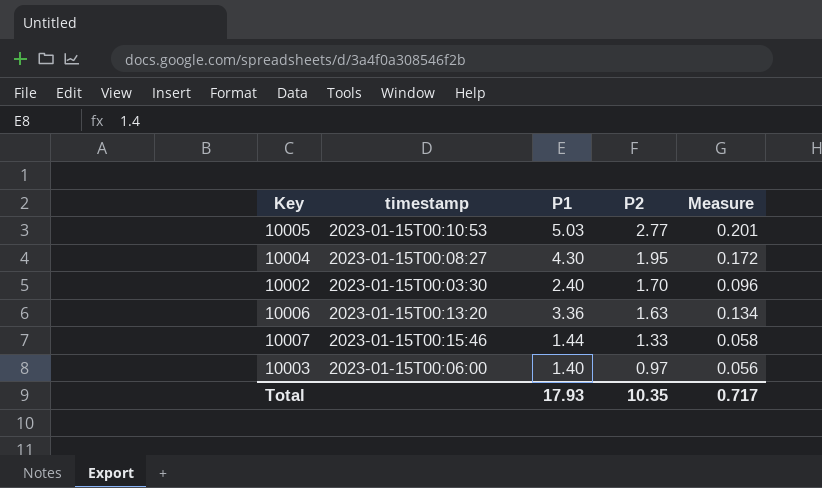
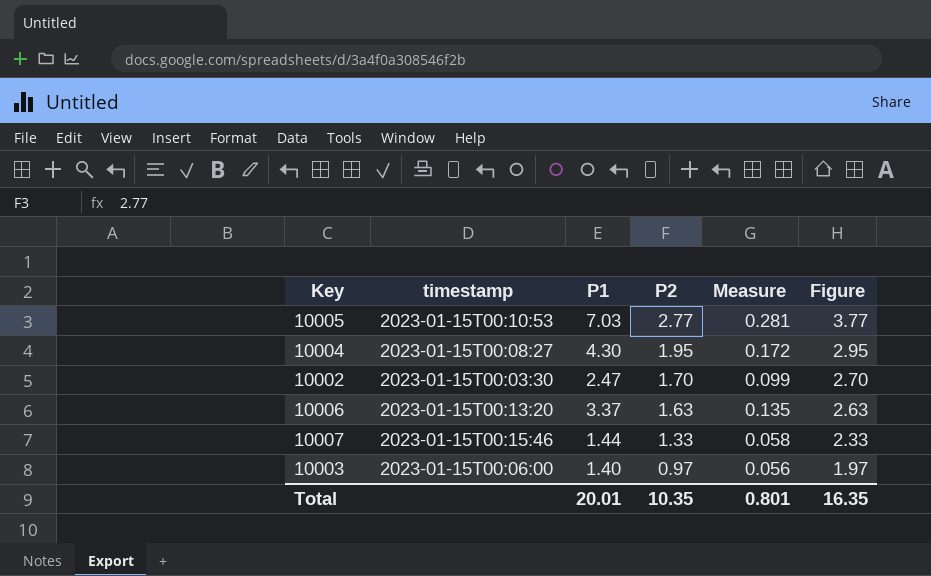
column Figure | formula: none -> [P2] + 1
10005 | P1: 5.03 -> 7.03
10005 | Measure: 0.201 -> 0.281
10002 | P1: 2.40 -> 2.47
10002 | Measure: 0.096 -> 0.099
10006 | P1: 3.36 -> 3.37
10006 | Measure: 0.134 -> 0.135
Total | P1: 17.93 -> 20.01
Total | Measure: 0.717 -> 0.801

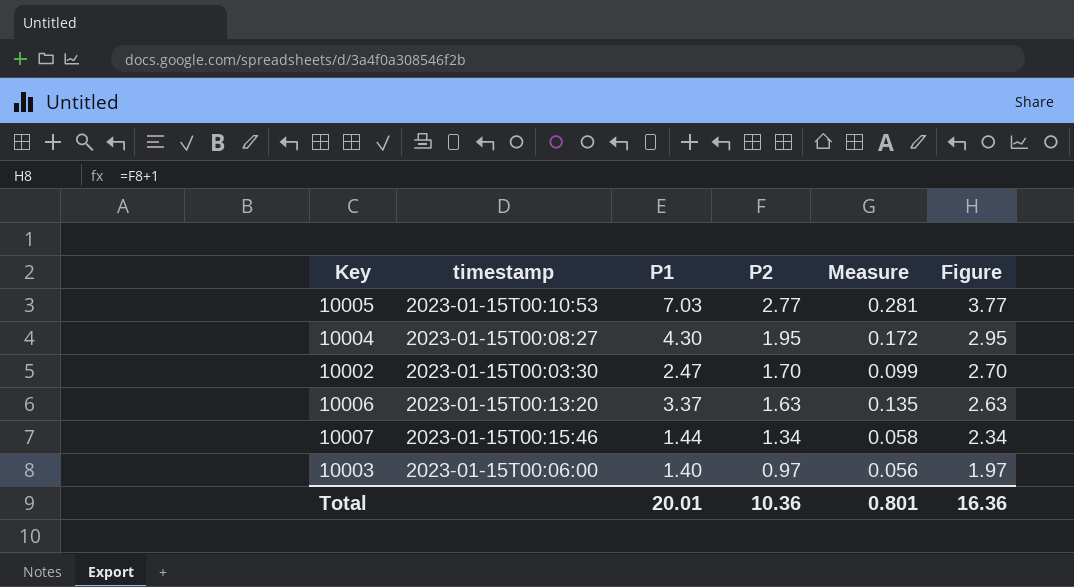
10007 | P2: 1.33 -> 1.34
10007 | Figure: 2.33 -> 2.34
Total | P2: 10.35 -> 10.36
Total | Figure: 16.35 -> 16.36

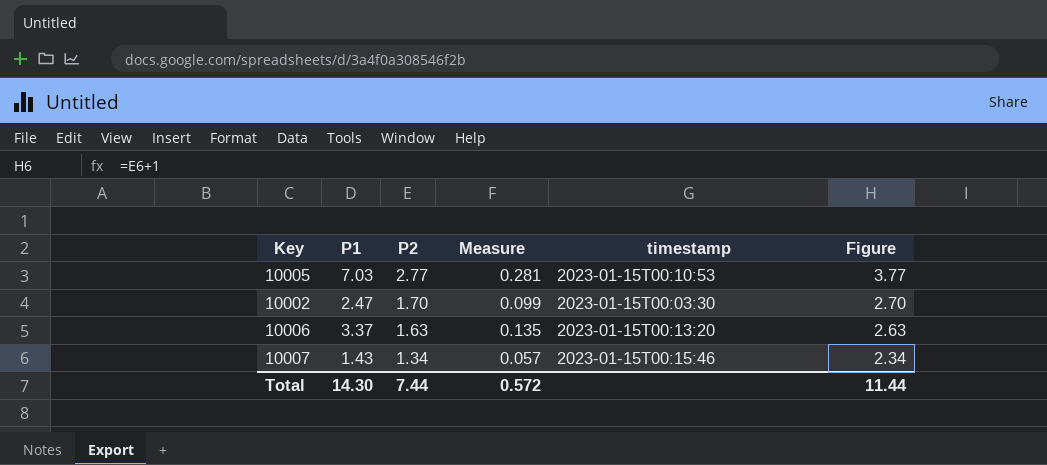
column timestamp | position: 2 -> 5
row 10004: 2023-01-15T00:08:27 | 4.30 | 1.95 | 0.172 | 2.95 -> none
row 10003: 2023-01-15T00:06:00 | 1.40 | 0.97 | 0.056 | 1.97 -> none
10007 | P1: 1.44 -> 1.43
10007 | Measure: 0.058 -> 0.057
Total | P1: 20.01 -> 14.30
Total | P2: 10.36 -> 7.44
Total | Measure: 0.801 -> 0.572
Total | Figure: 16.36 -> 11.44

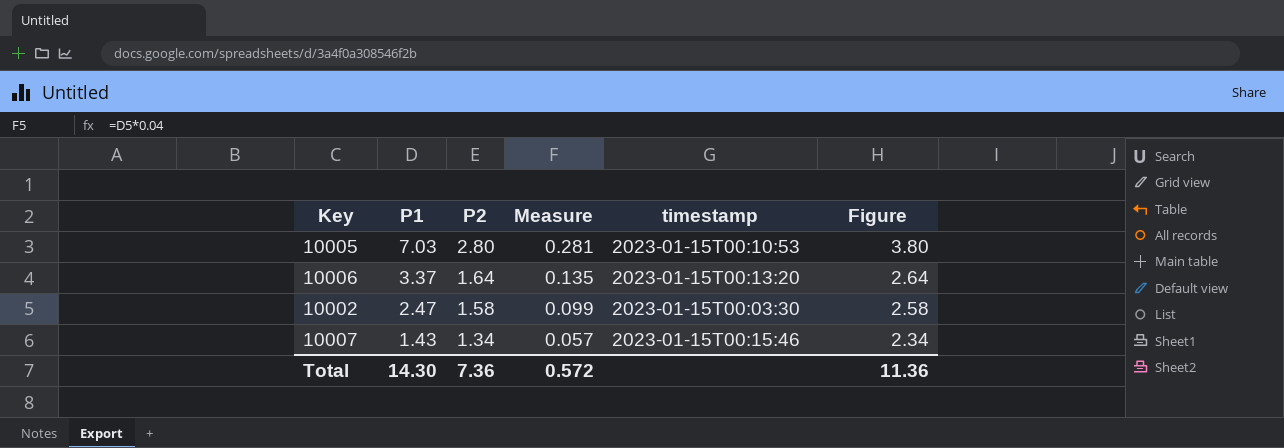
row order: P2 descending -> P1 descending
10005 | P2: 2.77 -> 2.80
10005 | Figure: 3.77 -> 3.80
10006 | P2: 1.63 -> 1.64
10006 | Figure: 2.63 -> 2.64
10002 | P2: 1.70 -> 1.58
10002 | Figure: 2.70 -> 2.58
Total | P2: 7.44 -> 7.36
Total | Figure: 11.44 -> 11.36

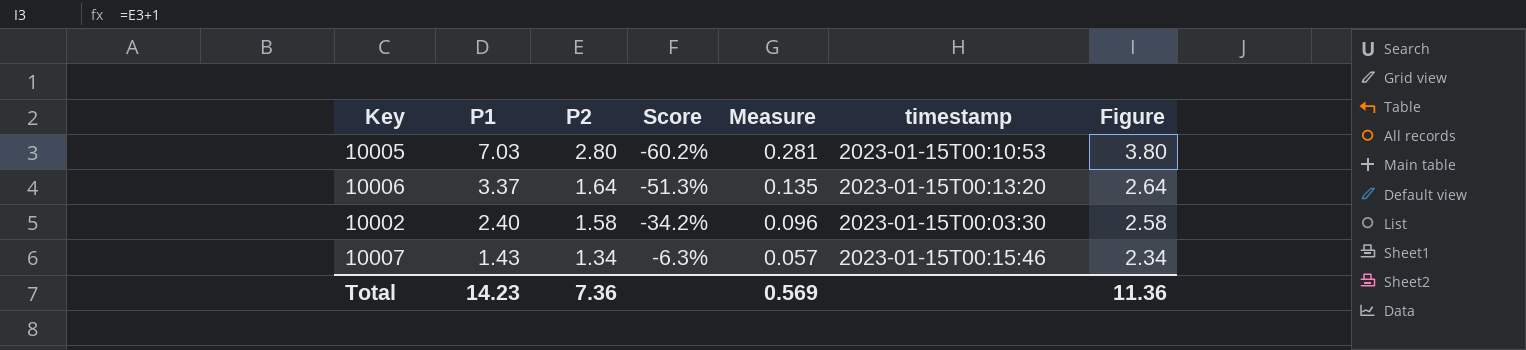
column Score | formula: none -> ([P2] - [P1]) / [P1]
10002 | P1: 2.47 -> 2.40
10002 | Measure: 0.099 -> 0.096
Total | P1: 14.30 -> 14.23
Total | Measure: 0.572 -> 0.569

